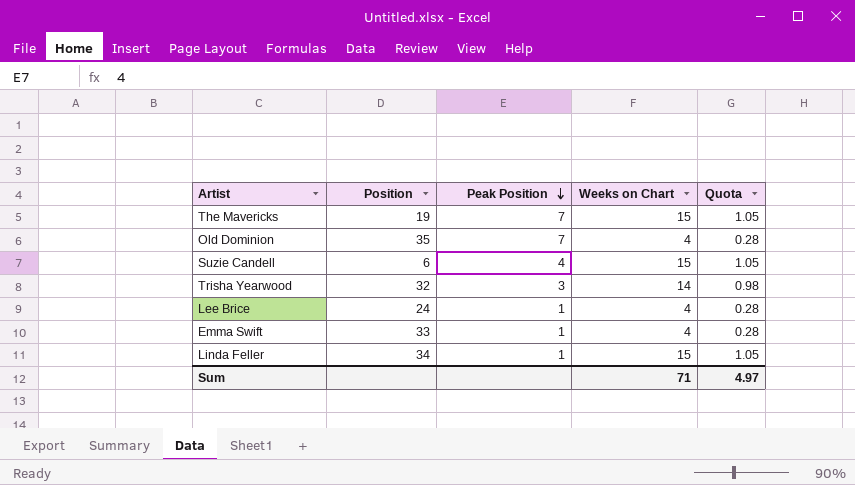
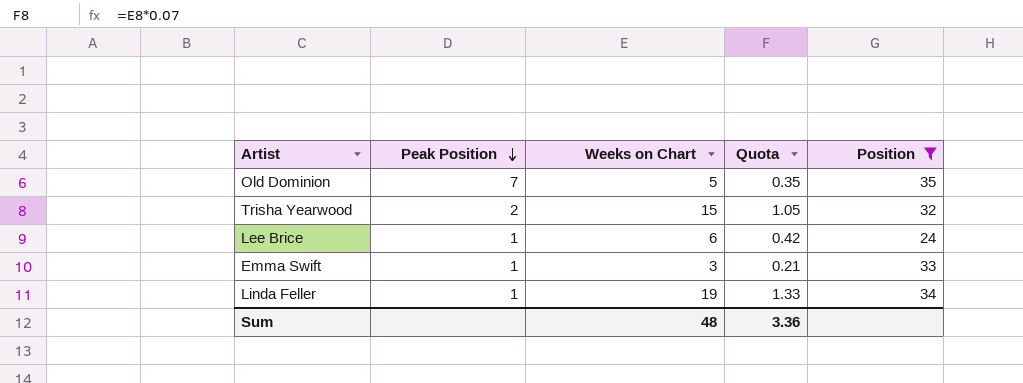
filter: none -> Position >= 24
column Position | position: 2 -> 5
Old Dominion | Weeks on Chart: 4 -> 5
Old Dominion | Quota: 0.28 -> 0.35
Trisha Yearwood | Peak Position: 3 -> 2
Trisha Yearwood | Weeks on Chart: 14 -> 15
Trisha Yearwood | Quota: 0.98 -> 1.05
Lee Brice | Weeks on Chart: 4 -> 6
Lee Brice | Quota: 0.28 -> 0.42
Emma Swift | Weeks on Chart: 4 -> 3
Emma Swift | Quota: 0.28 -> 0.21
Linda Feller | Weeks on Chart: 15 -> 19
Linda Feller | Quota: 1.05 -> 1.33
Sum | Weeks on Chart: 71 -> 48
Sum | Quota: 4.97 -> 3.36

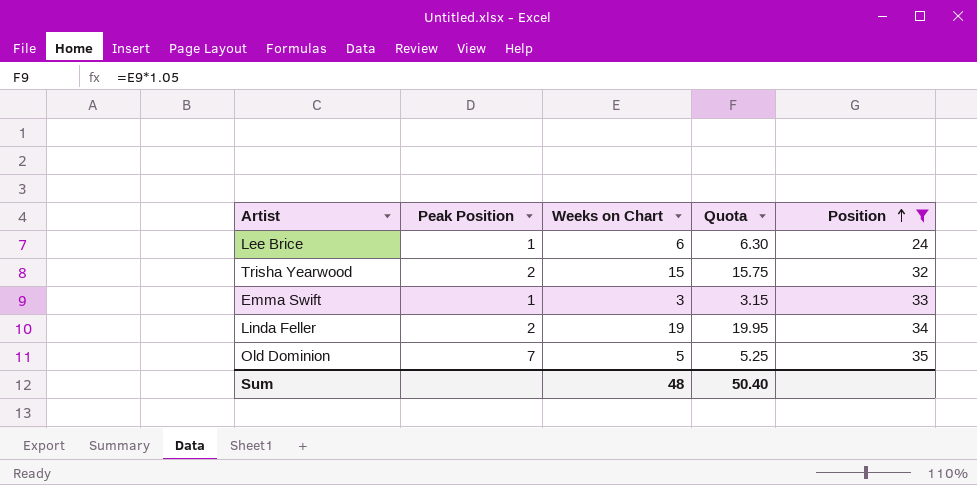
row order: Peak Position descending -> Position ascending
column Quota | formula: [Weeks on Chart] * 0.07 -> [Weeks on Chart] * 1.05
Linda Feller | Peak Position: 1 -> 2
Sum | Quota: 3.36 -> 50.40

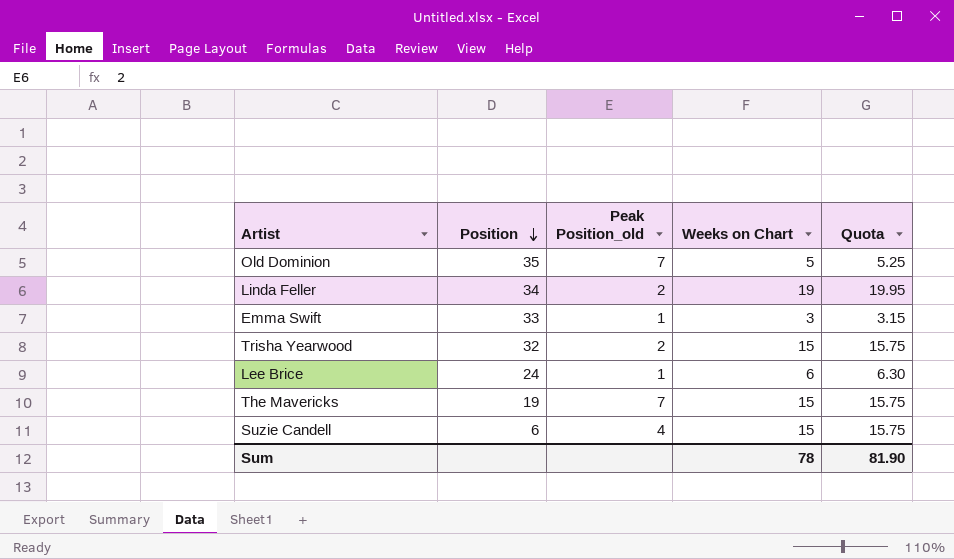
filter: Position >= 24 -> none
row order: Position ascending -> Position descending
column Position | position: 5 -> 2
column name: Peak Position -> Peak Position_old
Sum | Weeks on Chart: 48 -> 78
Sum | Quota: 50.40 -> 81.90

